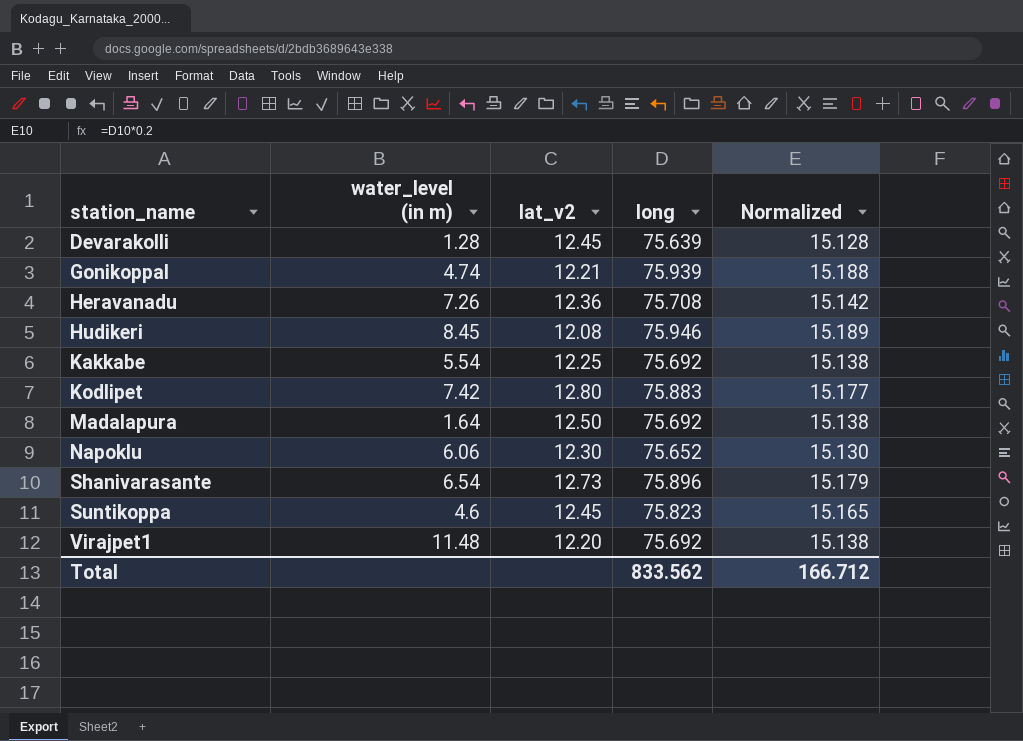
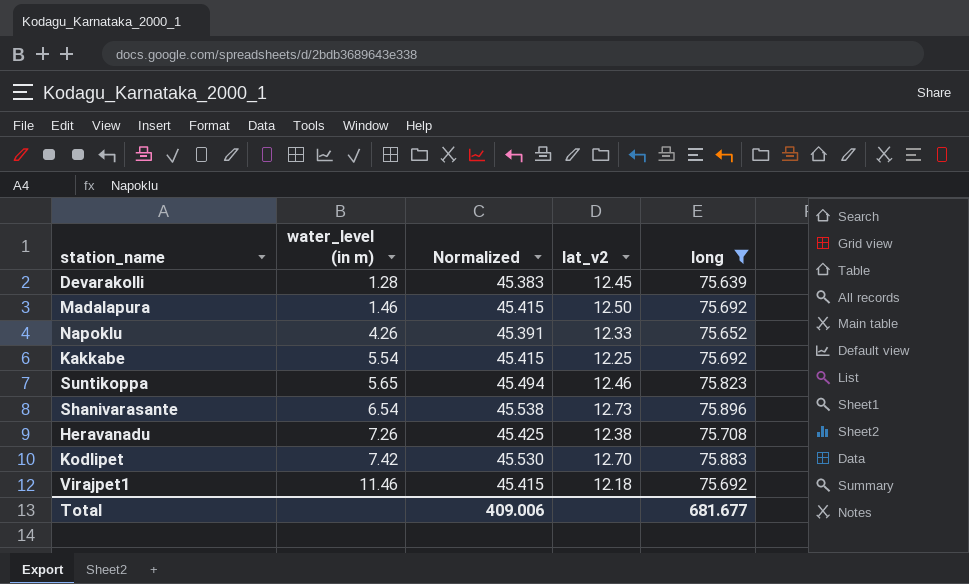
filter: none -> long <= 75.896
row order: station_name ascending -> water_level (in m) ascending
column Normalized | formula: [long] * 0.2 -> [long] * 0.6
column Normalized | position: 5 -> 3
Madalapura | water_level (in m): 1.64 -> 1.46
Napoklu | water_level (in m): 6.06 -> 4.26
Napoklu | lat_v2: 12.30 -> 12.33
Suntikoppa | water_level (in m): 4.6 -> 5.65
Suntikoppa | lat_v2: 12.45 -> 12.46
Heravanadu | lat_v2: 12.36 -> 12.38
Kodlipet | lat_v2: 12.80 -> 12.70
Virajpet1 | water_level (in m): 11.48 -> 11.46
Virajpet1 | lat_v2: 12.20 -> 12.18
Total | Normalized: 166.712 -> 409.006
Total | long: 833.562 -> 681.677

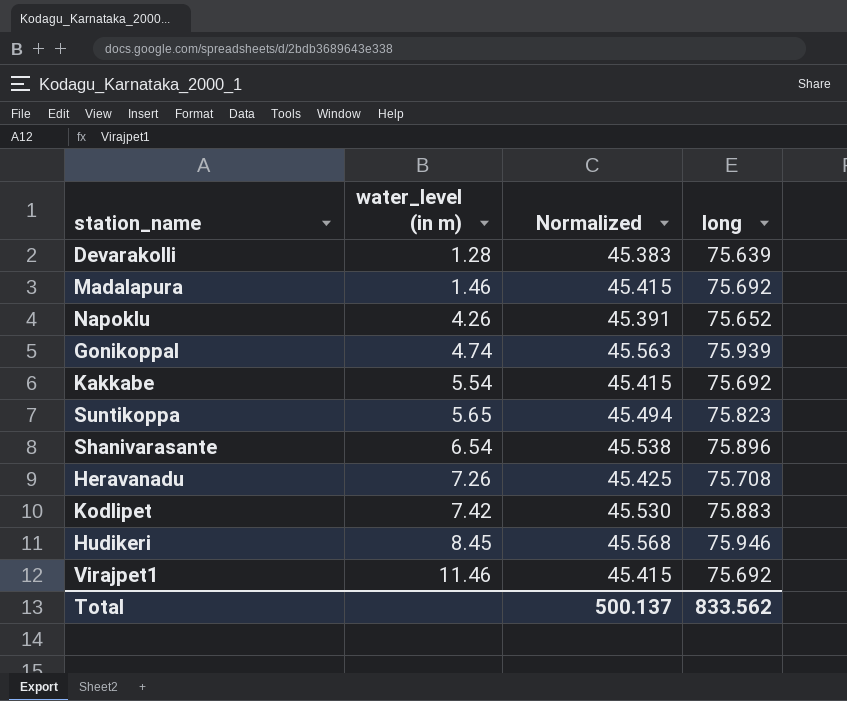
filter: long <= 75.896 -> none
column lat_v2 | position: 4 -> none
Total | Normalized: 409.006 -> 500.137
Total | long: 681.677 -> 833.562

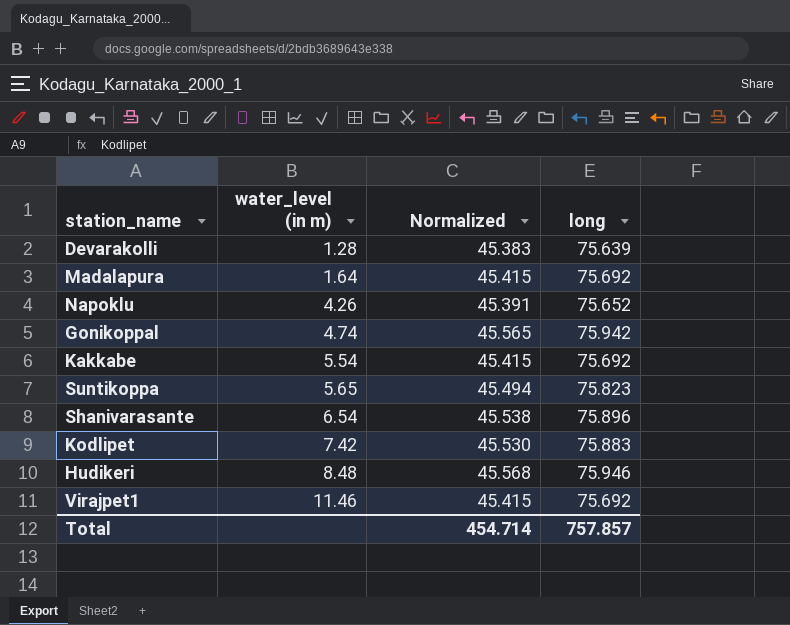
row Heravanadu: 7.26 | 45.425 | 75.708 -> none
Madalapura | water_level (in m): 1.46 -> 1.64
Gonikoppal | Normalized: 45.563 -> 45.565
Gonikoppal | long: 75.939 -> 75.942
Hudikeri | water_level (in m): 8.45 -> 8.48
Total | Normalized: 500.137 -> 454.714
Total | long: 833.562 -> 757.857

